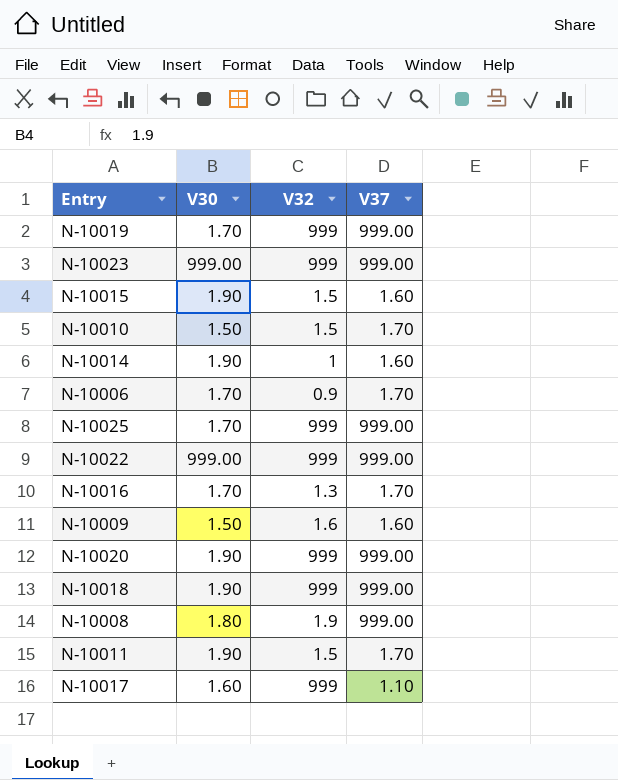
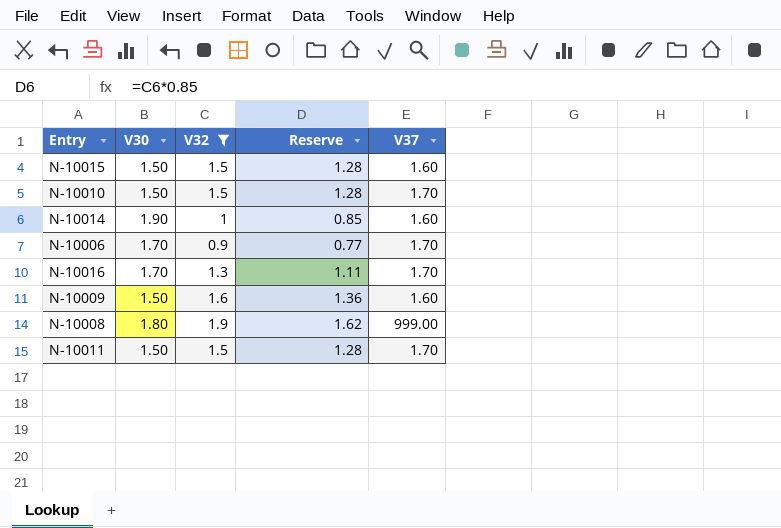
filter: none -> V32 != 999
column Reserve | formula: none -> [V32] * 0.85
N-10015 | V30: 1.90 -> 1.50
N-10011 | V30: 1.90 -> 1.50

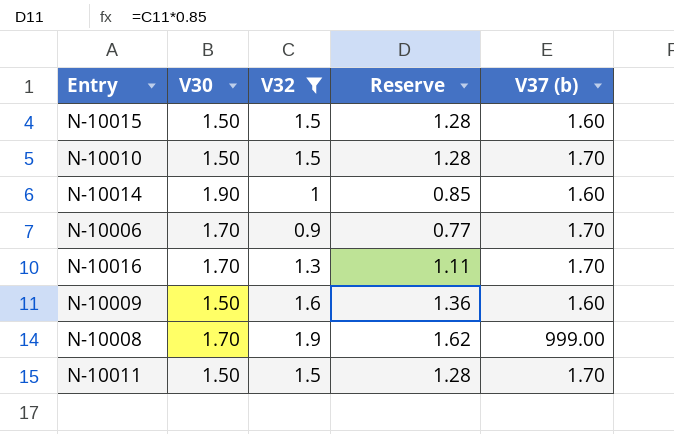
column name: V37 -> V37 (b)
N-10008 | V30: 1.80 -> 1.70

